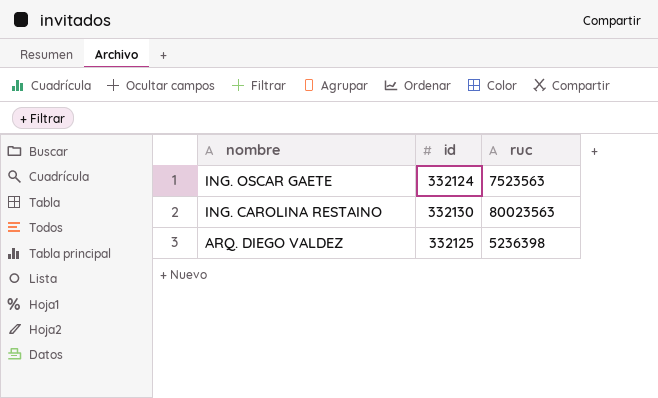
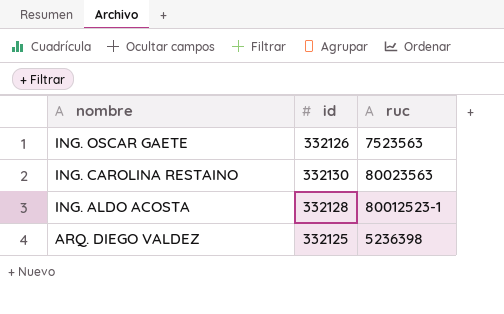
ING. OSCAR GAETE | id: 332124 -> 332126
row ING. ALDO ACOSTA: none -> 332128 | 80012523-1

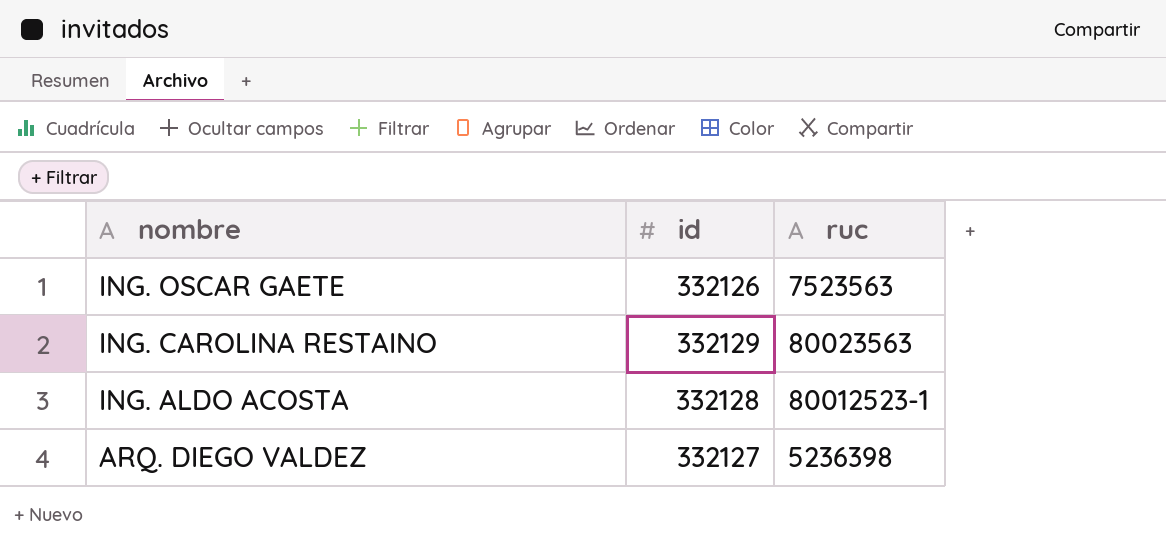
ING. CAROLINA RESTAINO | id: 332130 -> 332129
ARQ. DIEGO VALDEZ | id: 332125 -> 332127

